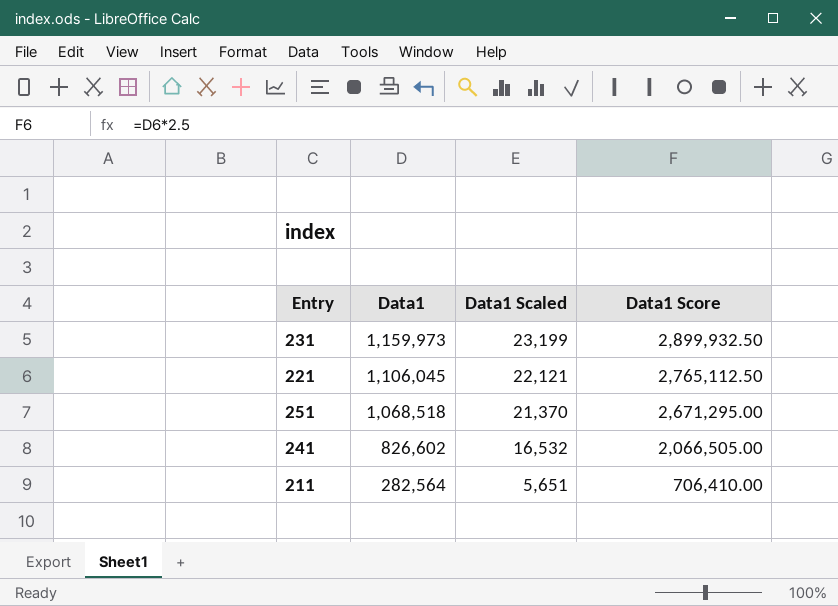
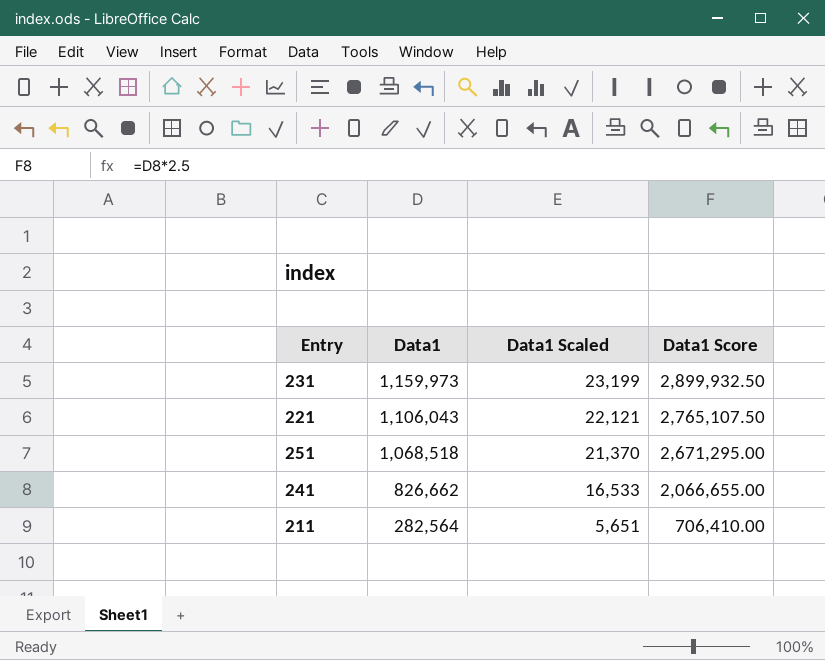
221 | Data1: 1,106,045 -> 1,106,043
221 | Data1 Score: 2,765,112.50 -> 2,765,107.50
241 | Data1: 826,602 -> 826,662
241 | Data1 Scaled: 16,532 -> 16,533
241 | Data1 Score: 2,066,505.00 -> 2,066,655.00

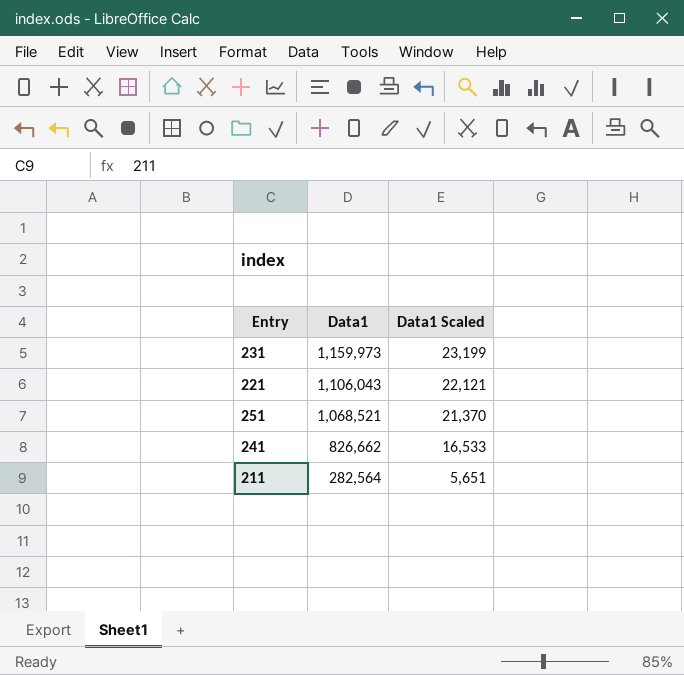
column Data1 Score | formula: [Data1] * 2.5 -> none
251 | Data1: 1,068,518 -> 1,068,521

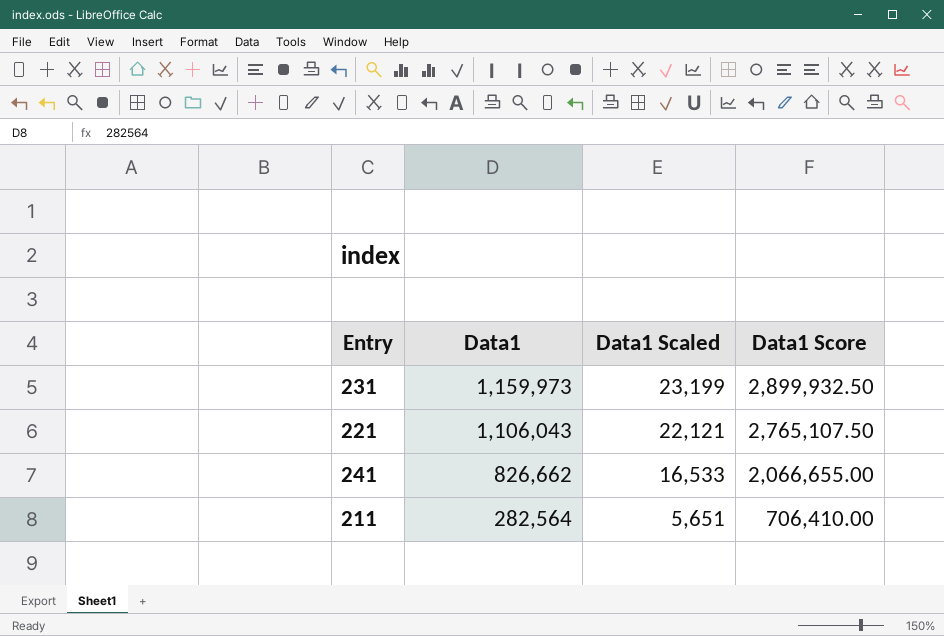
column Data1 Score | formula: none -> [Data1] * 2.5
row 251: 1,068,521 | 21,370 -> none

